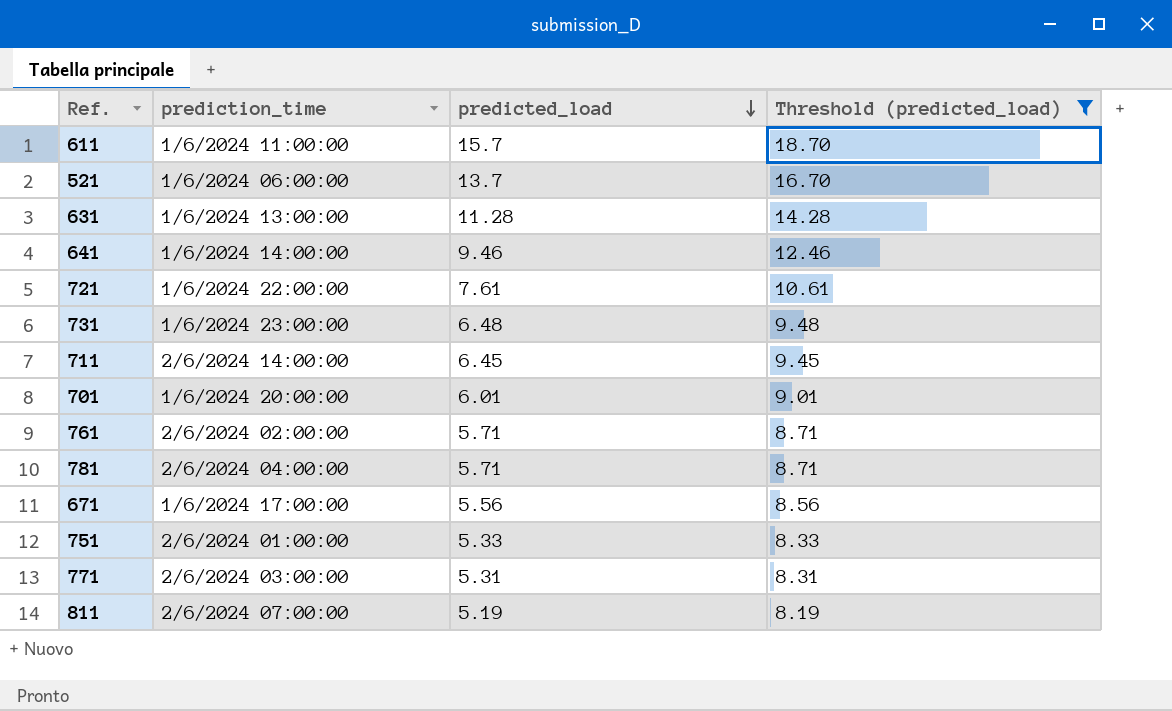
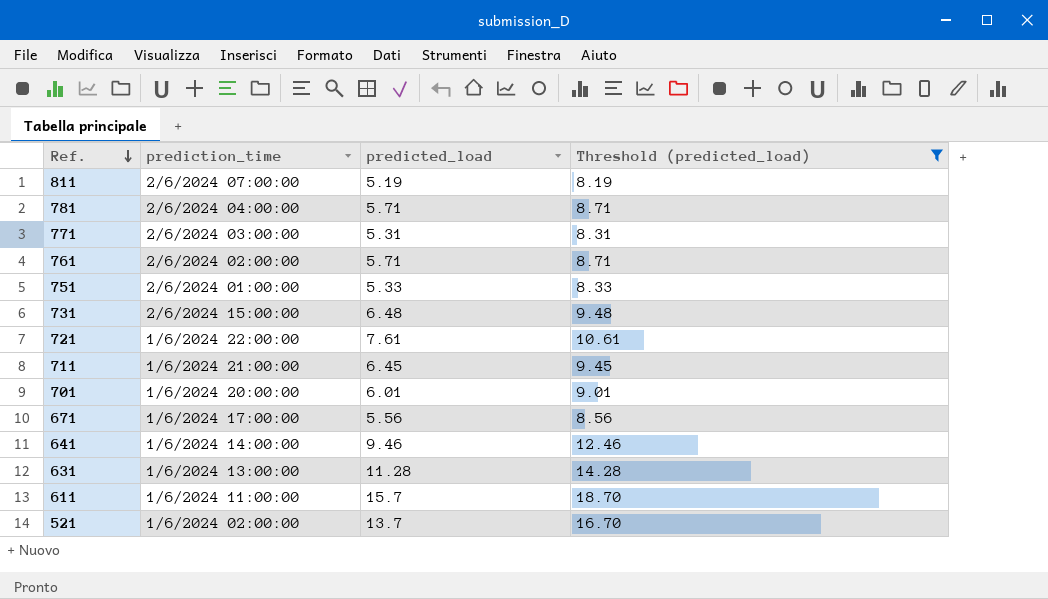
row order: predicted_load descending -> Ref. descending
731 | prediction_time: 1/6/2024 23:00:00 -> 2/6/2024 15:00:00
711 | prediction_time: 2/6/2024 14:00:00 -> 1/6/2024 21:00:00
521 | prediction_time: 1/6/2024 06:00:00 -> 1/6/2024 02:00:00

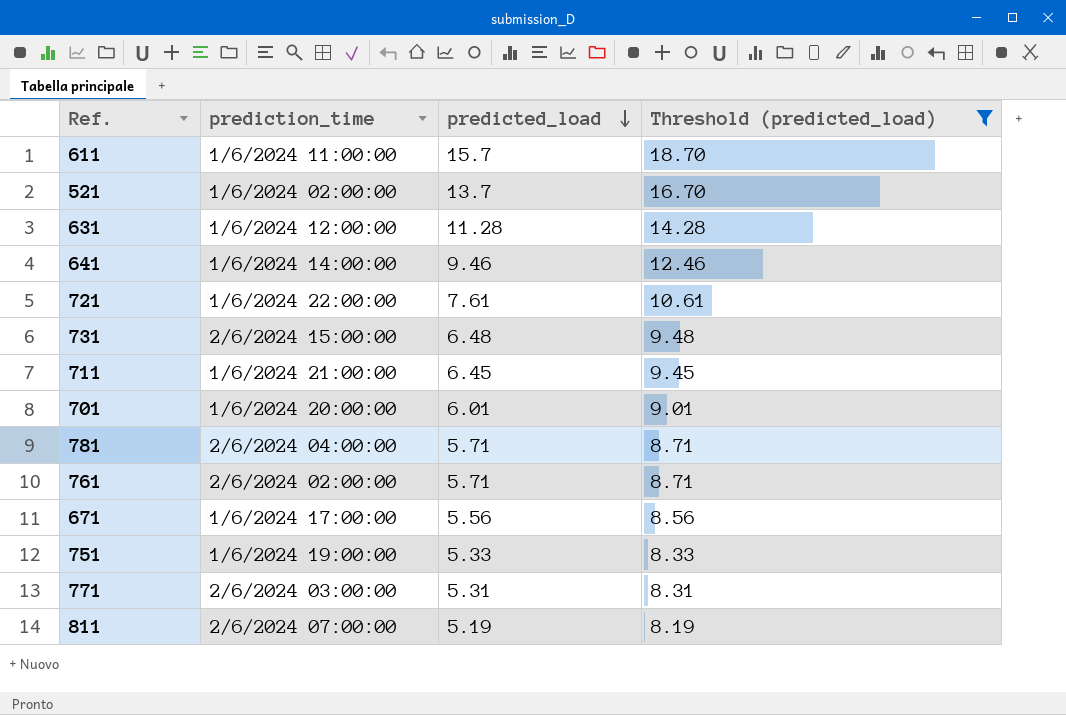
row order: Ref. descending -> predicted_load descending
631 | prediction_time: 1/6/2024 13:00:00 -> 1/6/2024 12:00:00
751 | prediction_time: 2/6/2024 01:00:00 -> 1/6/2024 19:00:00

